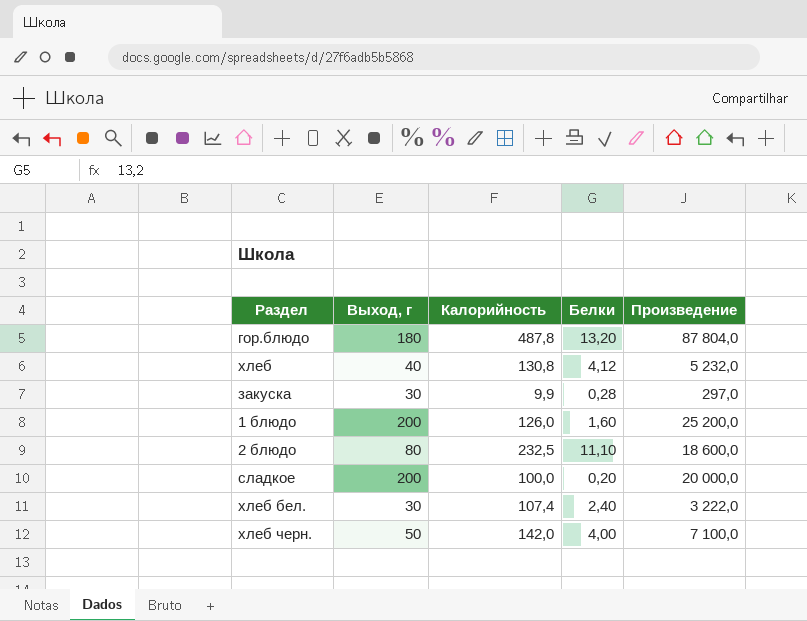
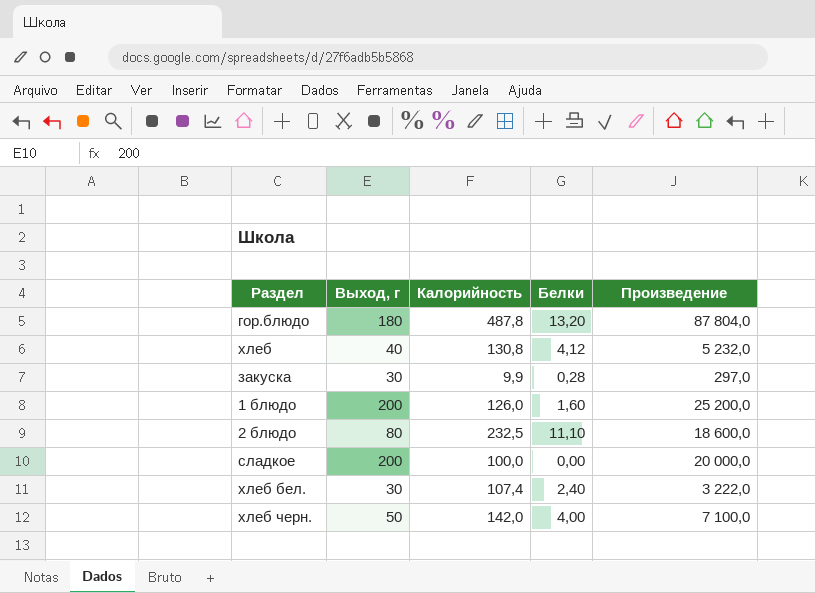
сладкое | Белки: 0,20 -> 0,00

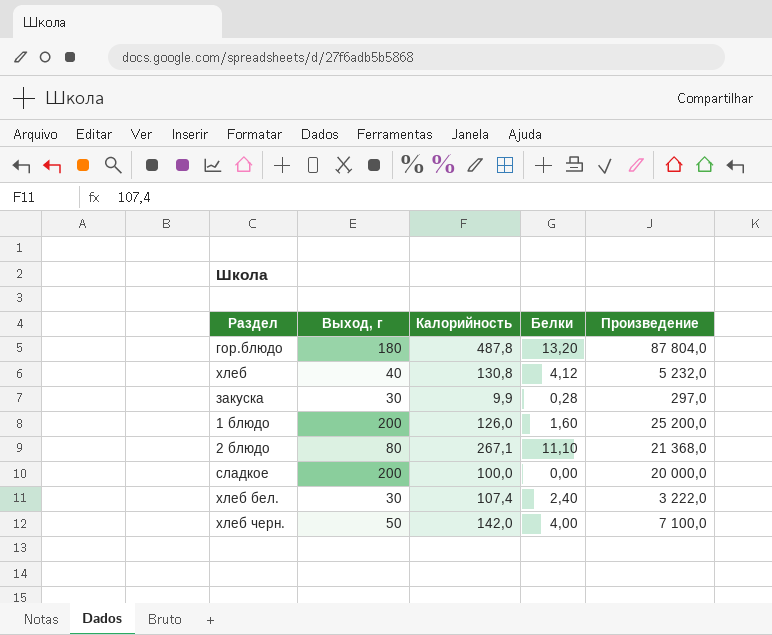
2 блюдо | Калорийность: 232,5 -> 267,1
2 блюдо | Произведение: 18 600,0 -> 21 368,0

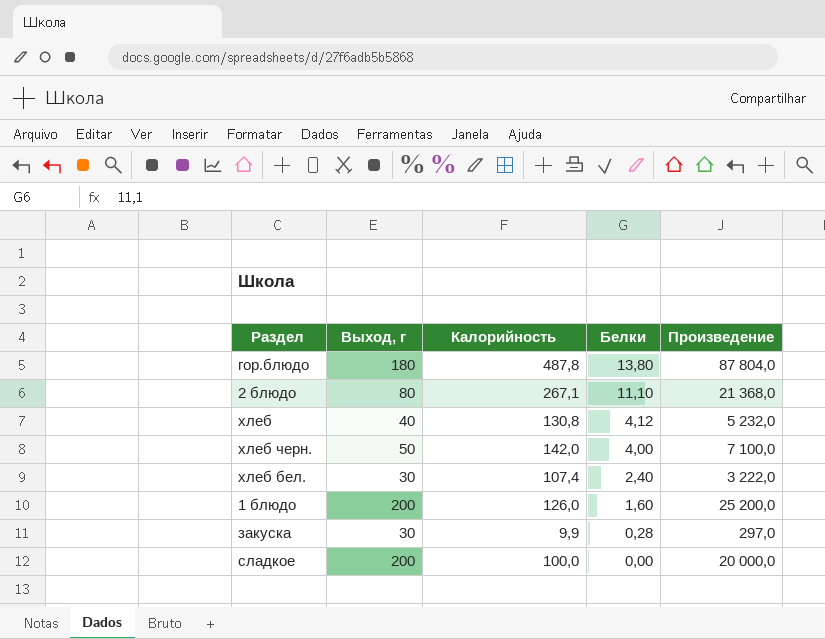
row order: none -> Белки descending
гор.блюдо | Белки: 13,20 -> 13,80

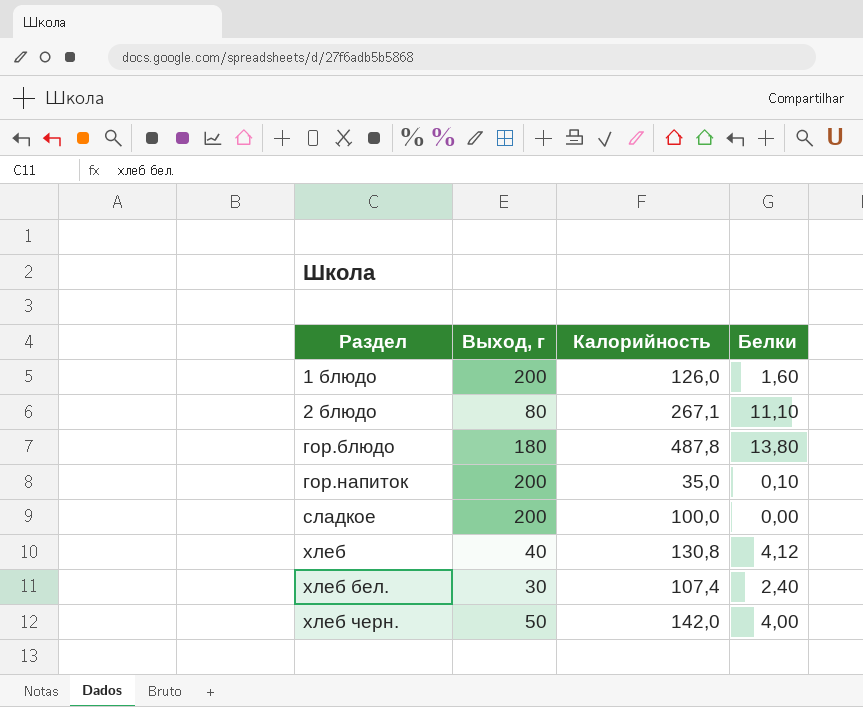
row order: Белки descending -> Раздел ascending
column Произведение | formula: [Выход, г] * [Калорийность] -> none
row закуска: 30 | 9,9 | 0,28 | 297,0 -> none
row гор.напиток: none -> 200 | 35,0 | 0,10

